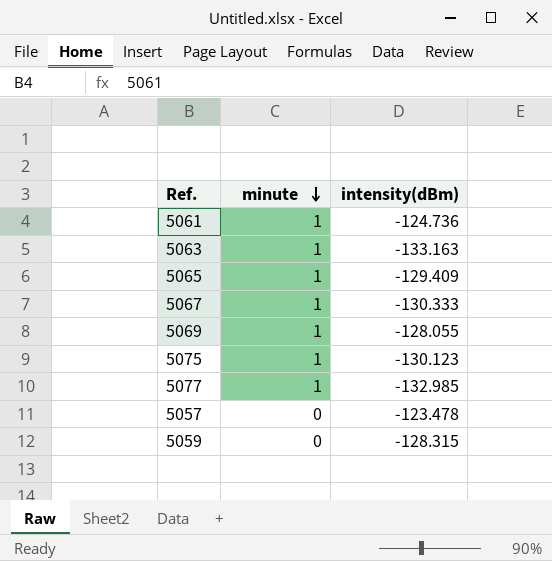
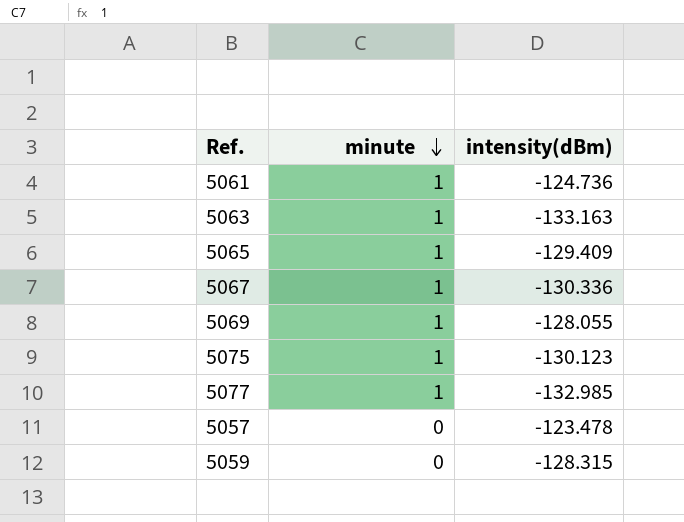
5067 | intensity(dBm): -130.333 -> -130.336

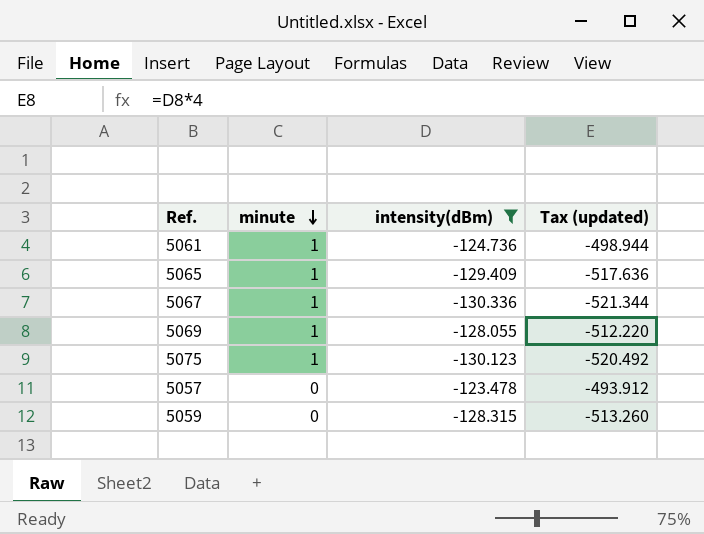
filter: none -> intensity(dBm) >= -130.336
column Tax (updated) | formula: none -> [intensity(dBm)] * 4

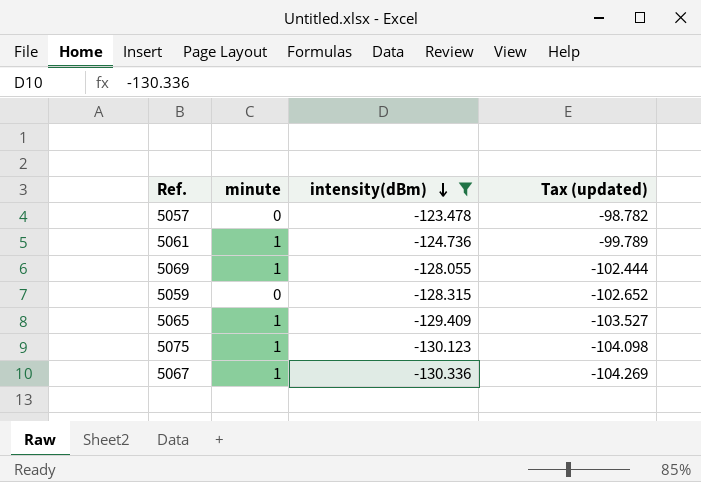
row order: minute descending -> intensity(dBm) descending
column Tax (updated) | formula: [intensity(dBm)] * 4 -> [intensity(dBm)] * 0.8

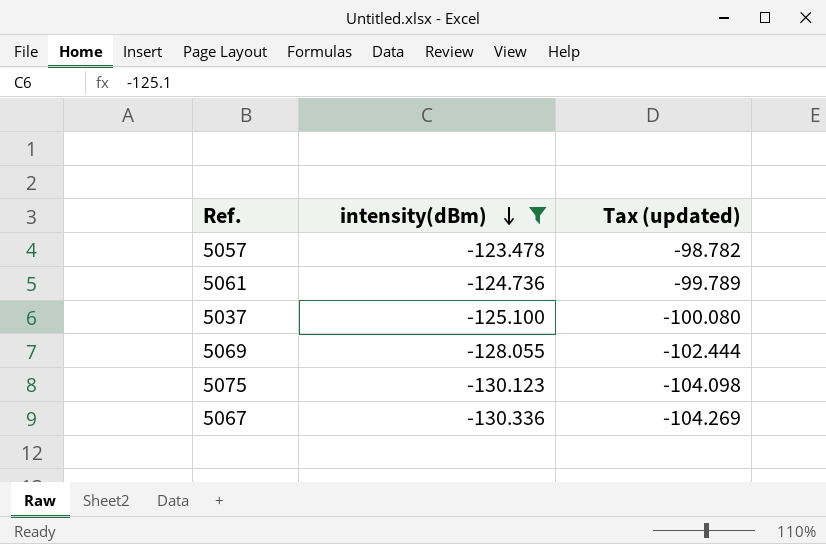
column minute | position: 2 -> none
row 5059: 0 | -128.315 | -102.652 -> none
row 5065: 1 | -129.409 | -103.527 -> none
row 5037: none -> -125.100 | -100.080

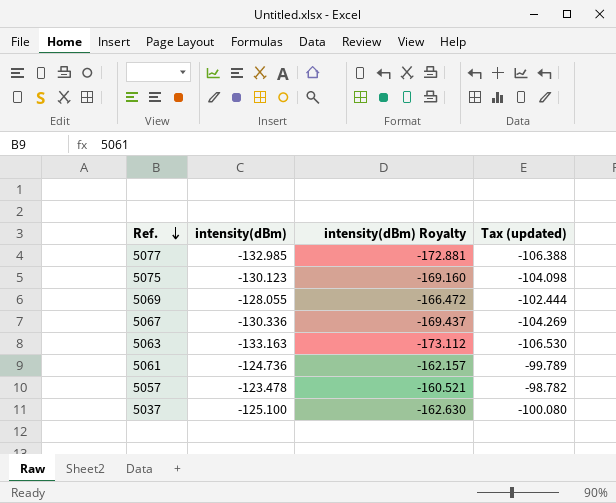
filter: intensity(dBm) >= -130.336 -> none
row order: intensity(dBm) descending -> Ref. descending
column intensity(dBm) Royalty | formula: none -> [intensity(dBm)] * 1.3

